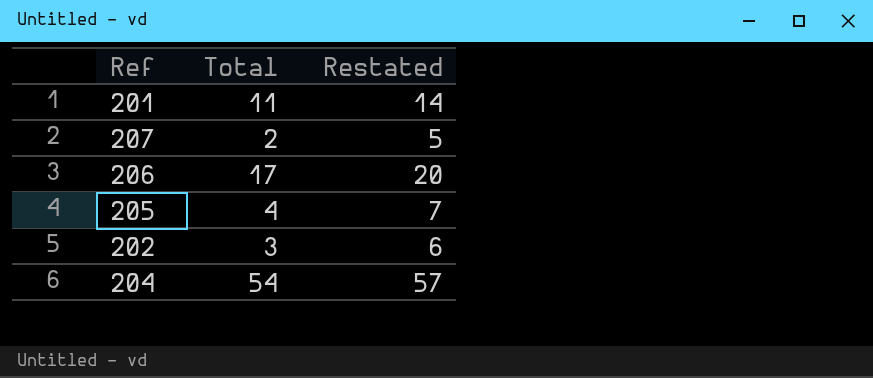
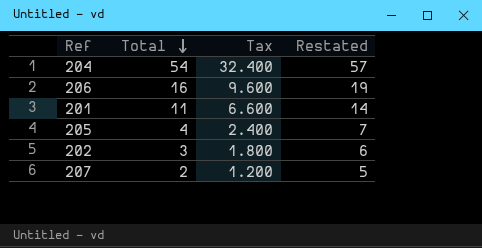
row order: none -> Total descending
column Tax | formula: none -> [Total] * 0.6
206 | Total: 17 -> 16
206 | Restated: 20 -> 19

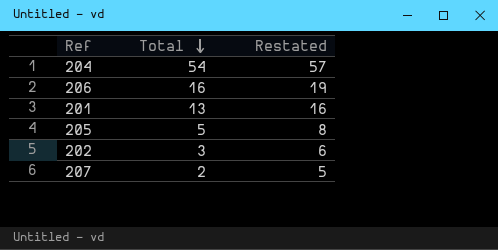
column Tax | formula: [Total] * 0.6 -> none
201 | Total: 11 -> 13
201 | Restated: 14 -> 16
205 | Total: 4 -> 5
205 | Restated: 7 -> 8

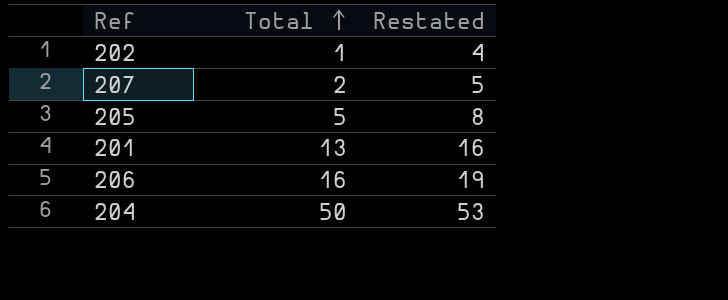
row order: Total descending -> Total ascending
202 | Total: 3 -> 1
202 | Restated: 6 -> 4
204 | Total: 54 -> 50
204 | Restated: 57 -> 53

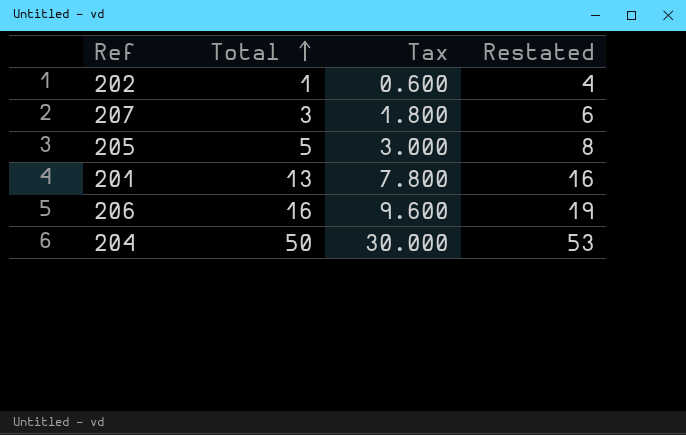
column Tax | formula: none -> [Total] * 0.6
207 | Total: 2 -> 3
207 | Restated: 5 -> 6

